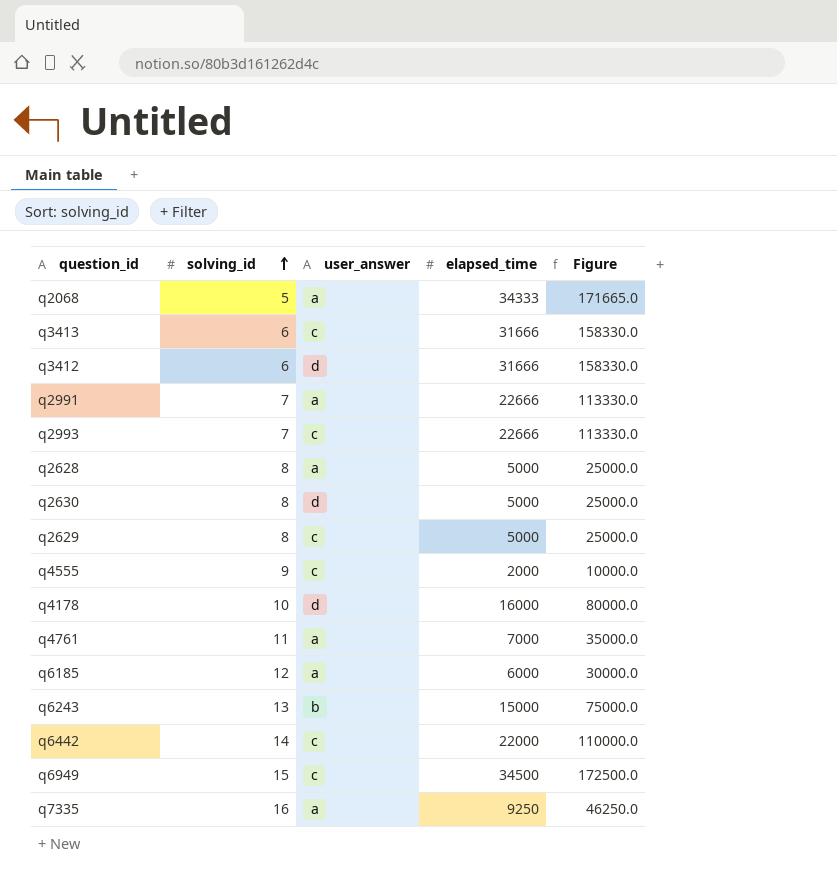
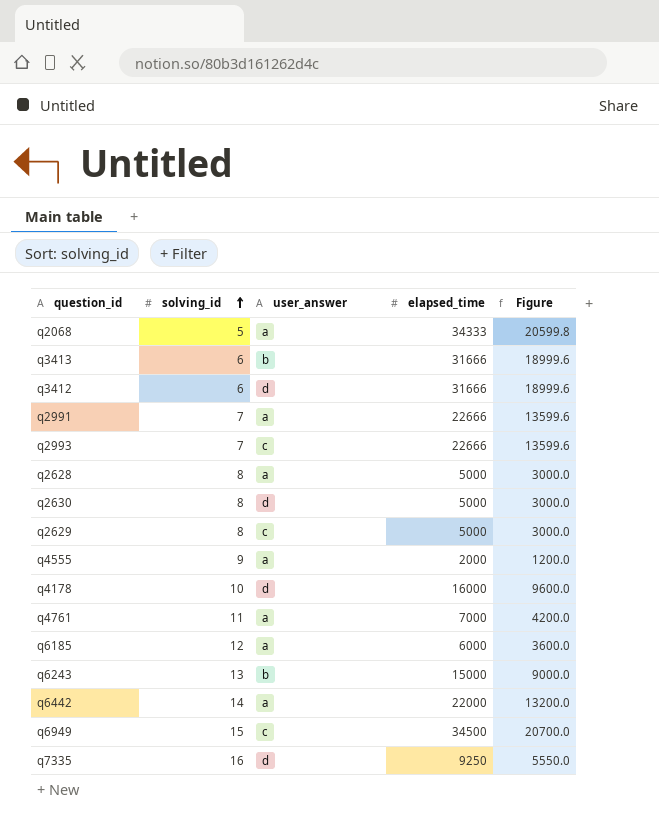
column Figure | formula: [elapsed_time] * 5 -> [elapsed_time] * 0.6
q3413 | user_answer: c -> b
q4555 | user_answer: c -> a
q6442 | user_answer: c -> a
q7335 | user_answer: a -> d

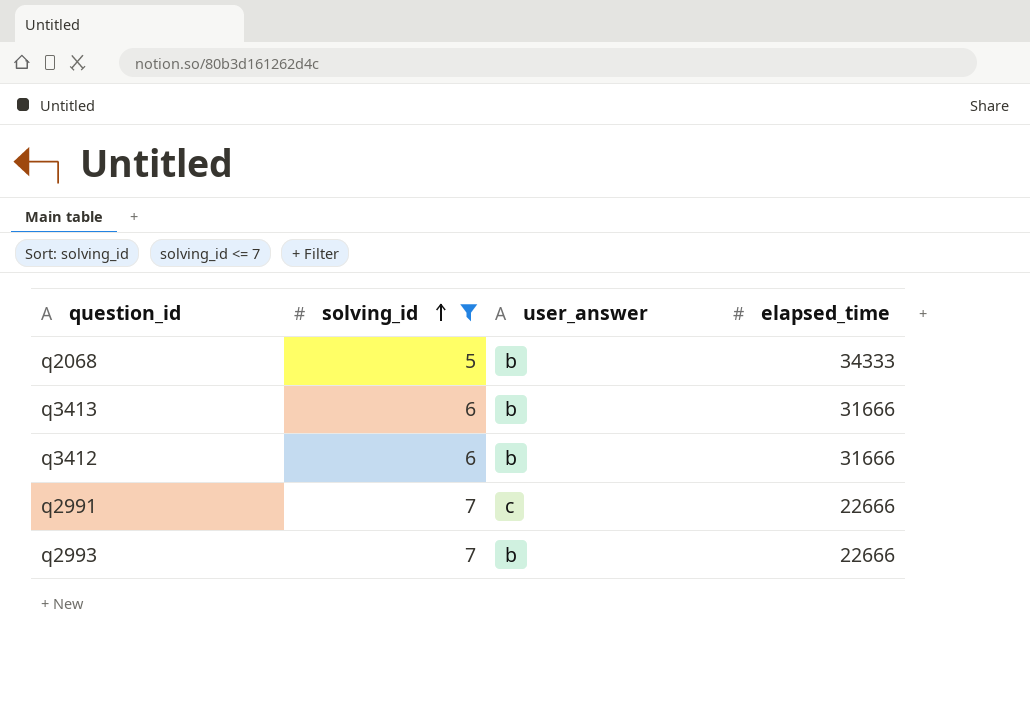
filter: none -> solving_id <= 7
column Figure | formula: [elapsed_time] * 0.6 -> none
q2068 | user_answer: a -> b
q3412 | user_answer: d -> b
q2991 | user_answer: a -> c
q2993 | user_answer: c -> b

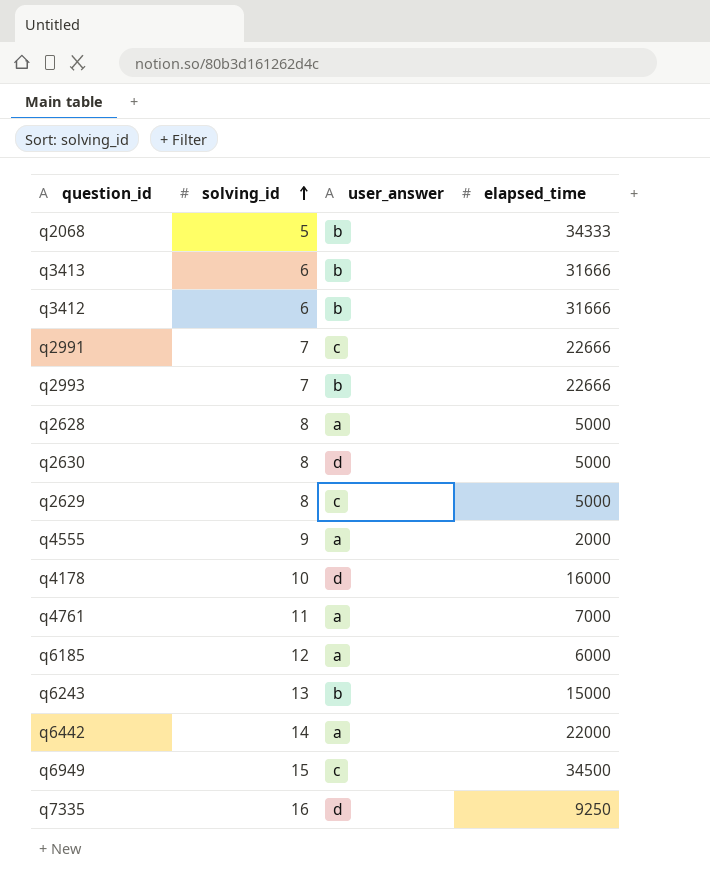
filter: solving_id <= 7 -> none

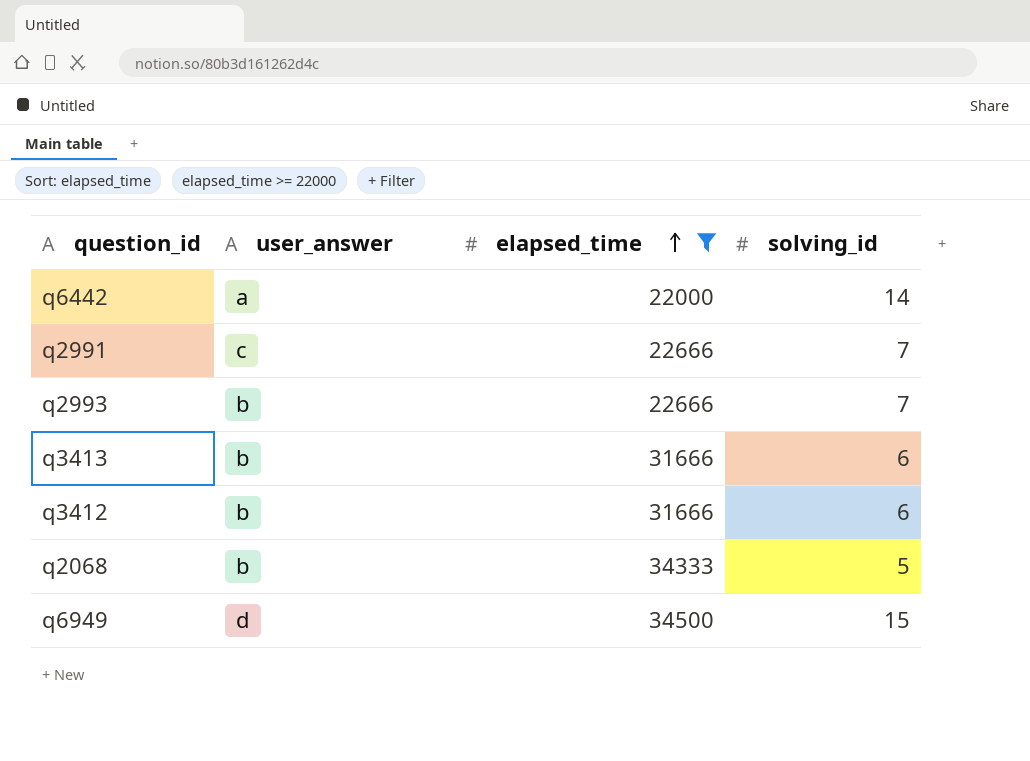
filter: none -> elapsed_time >= 22000
row order: solving_id ascending -> elapsed_time ascending
column solving_id | position: 2 -> 4
q6949 | user_answer: c -> d

